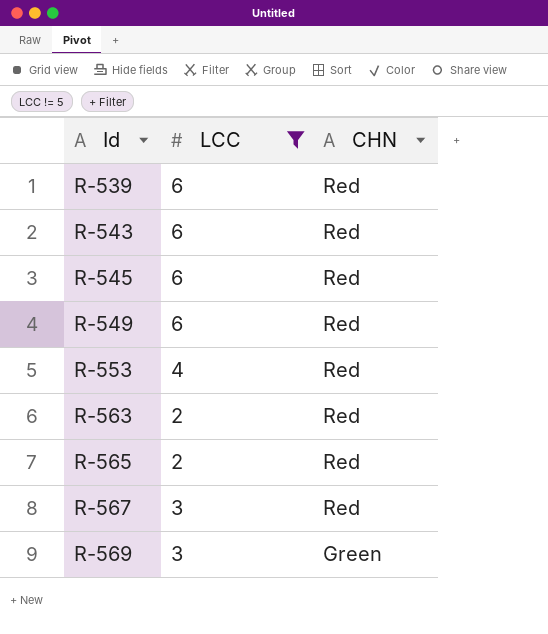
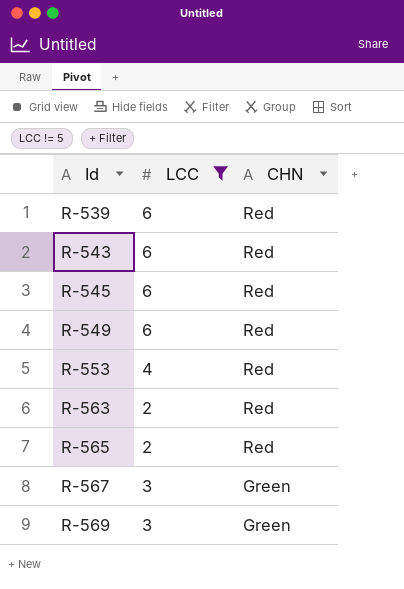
R-567 | CHN: Red -> Green

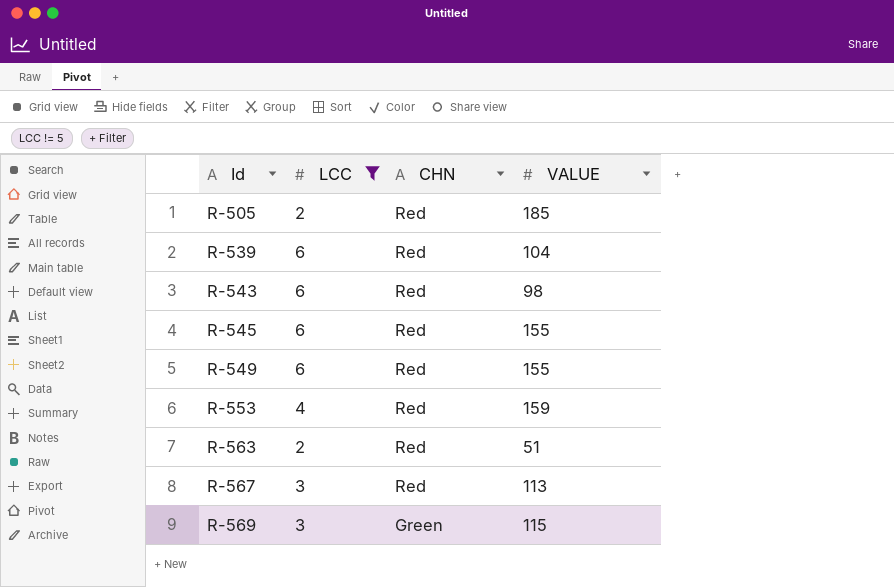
column VALUE | position: none -> 4
row R-565: 2 | Red -> none
row R-505: none -> 2 | Red | 185
R-567 | CHN: Green -> Red

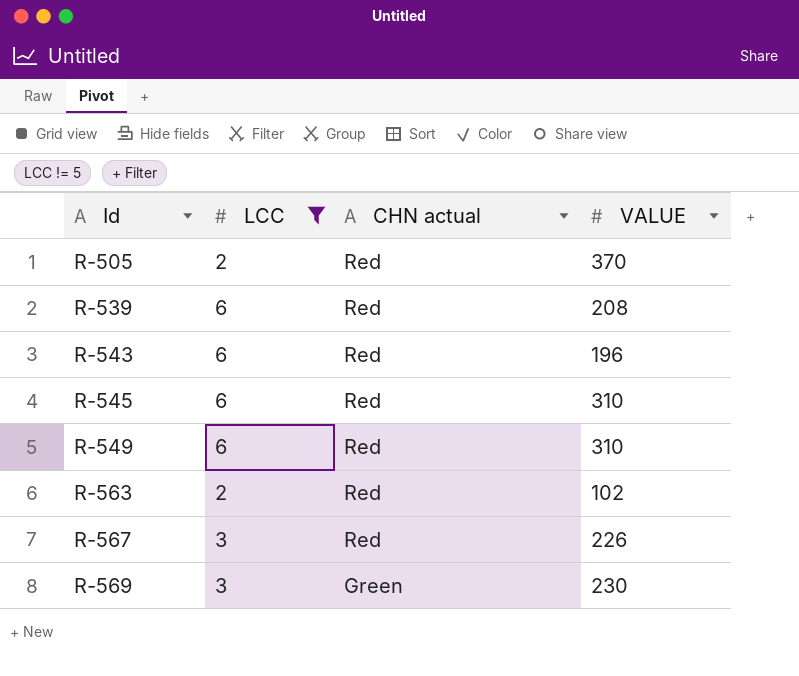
column name: CHN -> CHN actual
row R-553: 4 | Red | 159 -> none
R-505 | VALUE: 185 -> 370
R-539 | VALUE: 104 -> 208
R-543 | VALUE: 98 -> 196
R-545 | VALUE: 155 -> 310
R-549 | VALUE: 155 -> 310
R-563 | VALUE: 51 -> 102
R-567 | VALUE: 113 -> 226
R-569 | VALUE: 115 -> 230

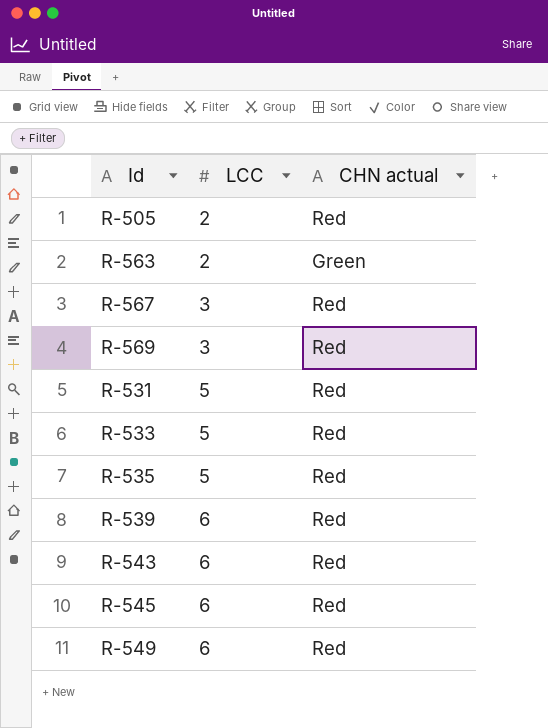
filter: LCC != 5 -> none
row order: Id ascending -> LCC ascending
column VALUE | position: 4 -> none
R-563 | CHN actual: Red -> Green
R-569 | CHN actual: Green -> Red

